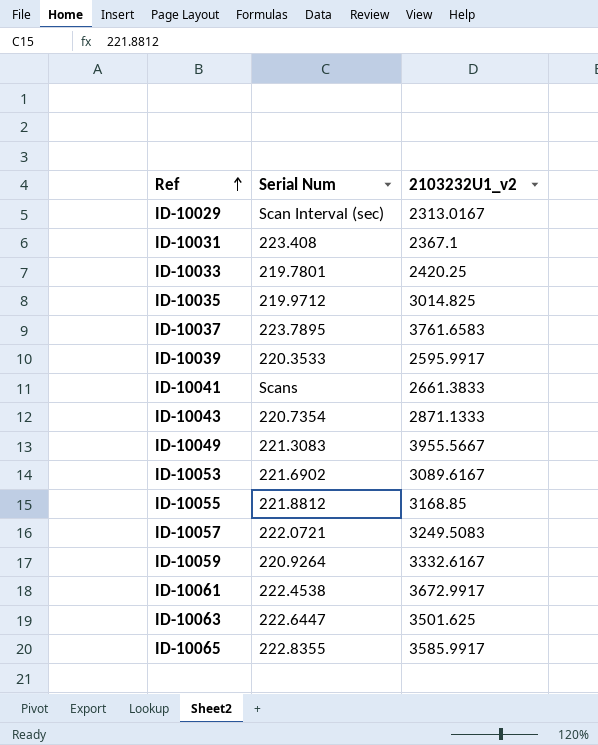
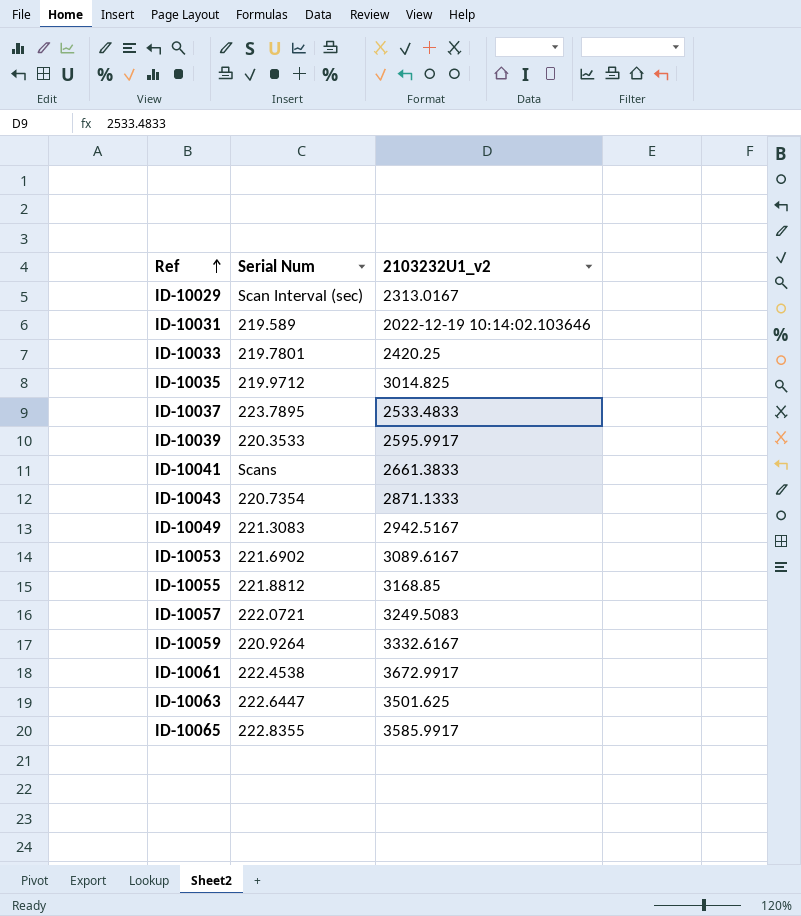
ID-10031 | Serial Num: 223.408 -> 219.589
ID-10031 | 2103232U1_v2: 2367.1 -> 2022-12-19 10:14:02.103646
ID-10037 | 2103232U1_v2: 3761.6583 -> 2533.4833
ID-10049 | 2103232U1_v2: 3955.5667 -> 2942.5167

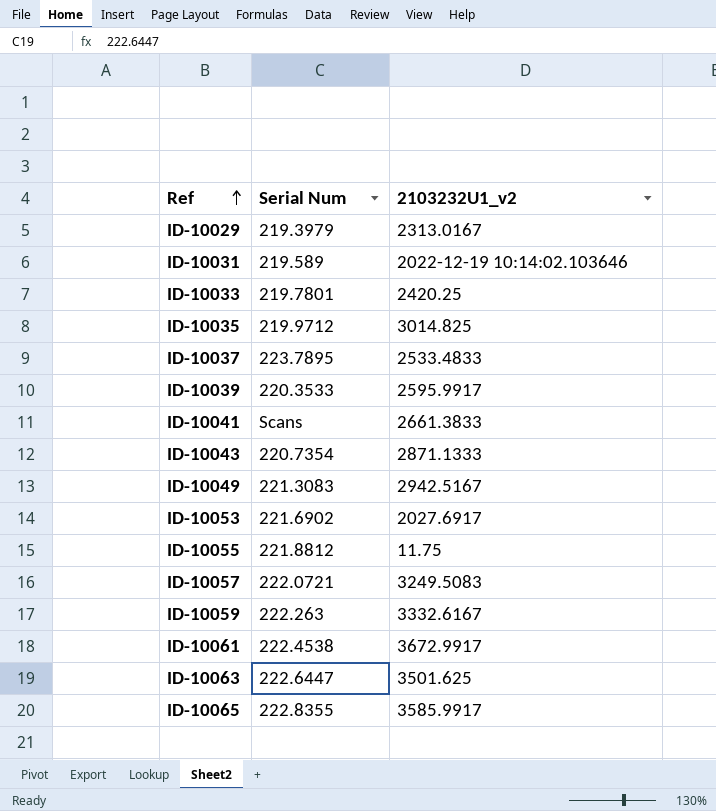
ID-10029 | Serial Num: Scan Interval (sec) -> 219.3979
ID-10053 | 2103232U1_v2: 3089.6167 -> 2027.6917
ID-10055 | 2103232U1_v2: 3168.85 -> 11.75
ID-10059 | Serial Num: 220.9264 -> 222.263

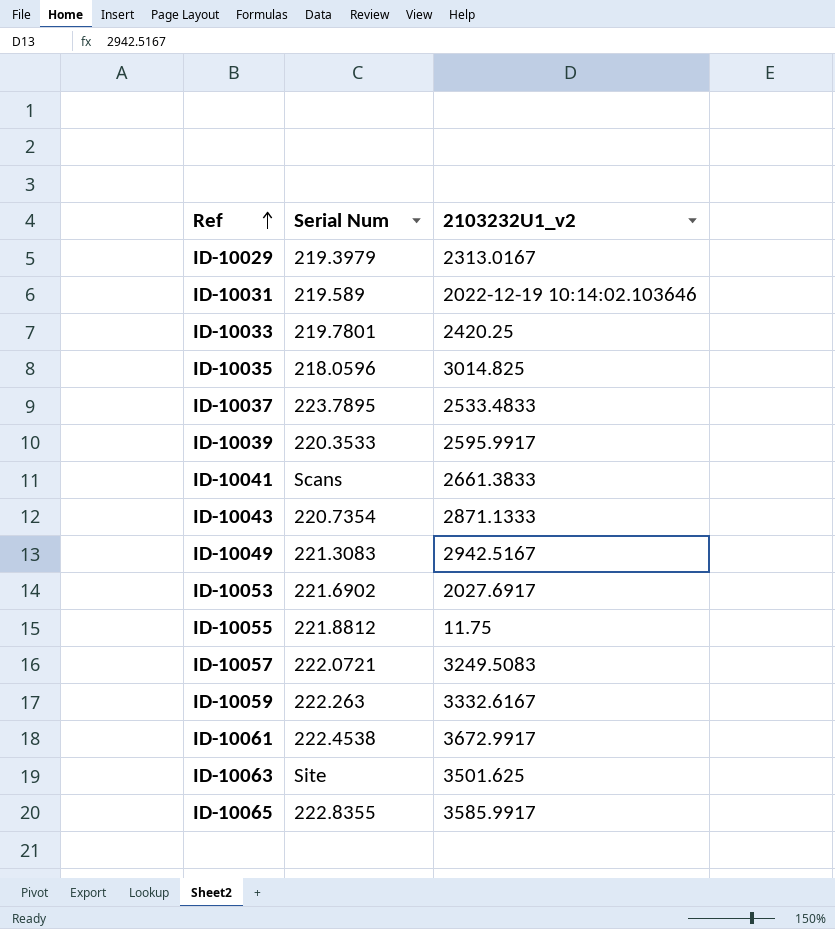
ID-10035 | Serial Num: 219.9712 -> 218.0596
ID-10063 | Serial Num: 222.6447 -> Site

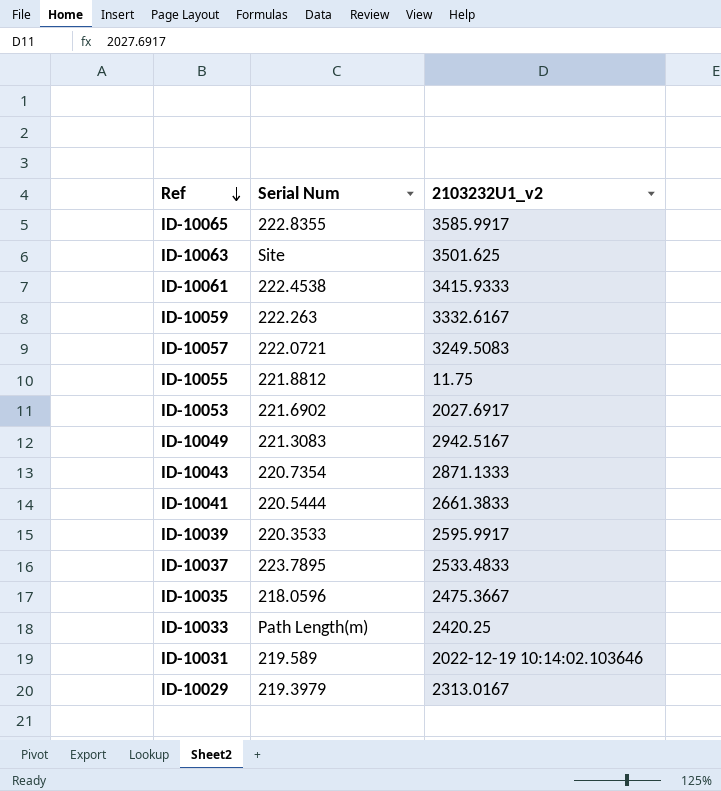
row order: Ref ascending -> Ref descending
ID-10061 | 2103232U1_v2: 3672.9917 -> 3415.9333
ID-10041 | Serial Num: Scans -> 220.5444
ID-10035 | 2103232U1_v2: 3014.825 -> 2475.3667
ID-10033 | Serial Num: 219.7801 -> Path Length(m)

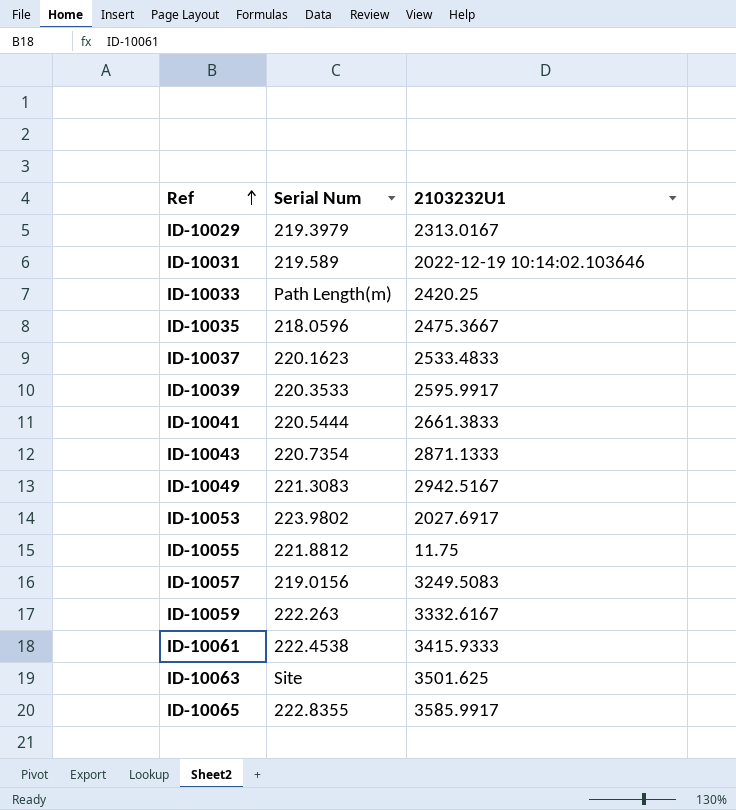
row order: Ref descending -> Ref ascending
column name: 2103232U1_v2 -> 2103232U1
ID-10037 | Serial Num: 223.7895 -> 220.1623
ID-10053 | Serial Num: 221.6902 -> 223.9802
ID-10057 | Serial Num: 222.0721 -> 219.0156

